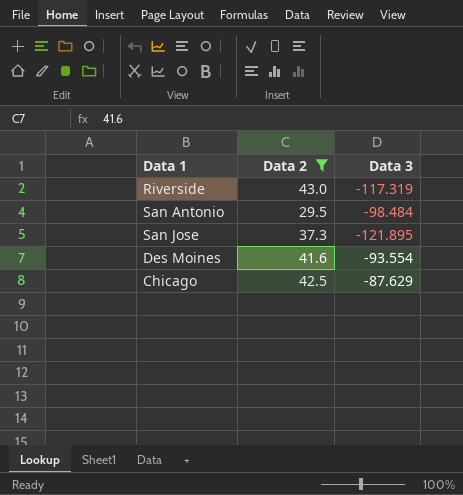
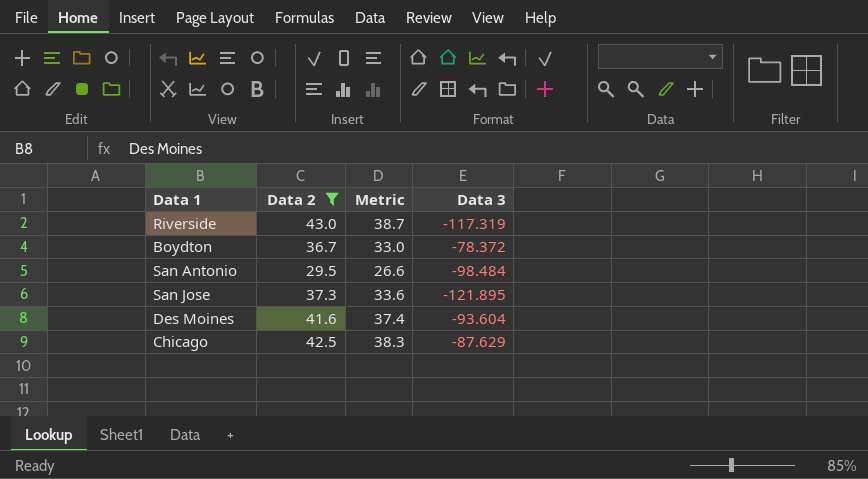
column Metric | formula: none -> [Data 2] * 0.9
row Boydton: none -> 36.7 | 33.0 | -78.372
Des Moines | Data 3: -93.554 -> -93.604

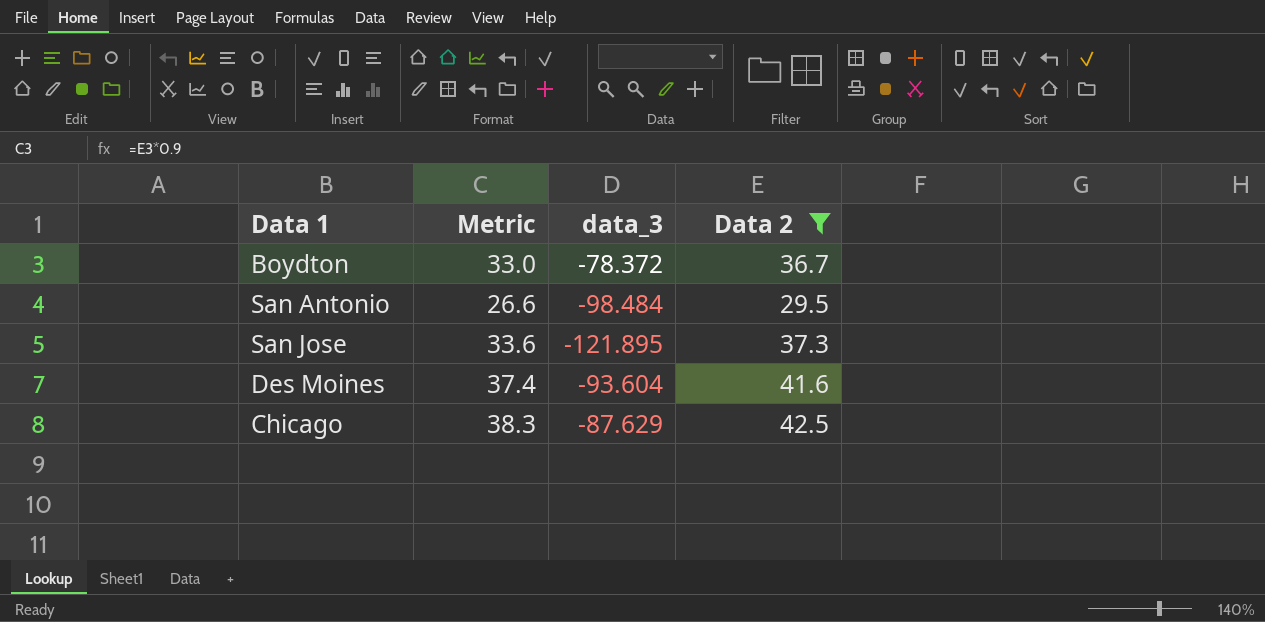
column name: Data 3 -> data_3
column Data 2 | position: 2 -> 4
row Riverside: 43.0 | 38.7 | -117.319 -> none

